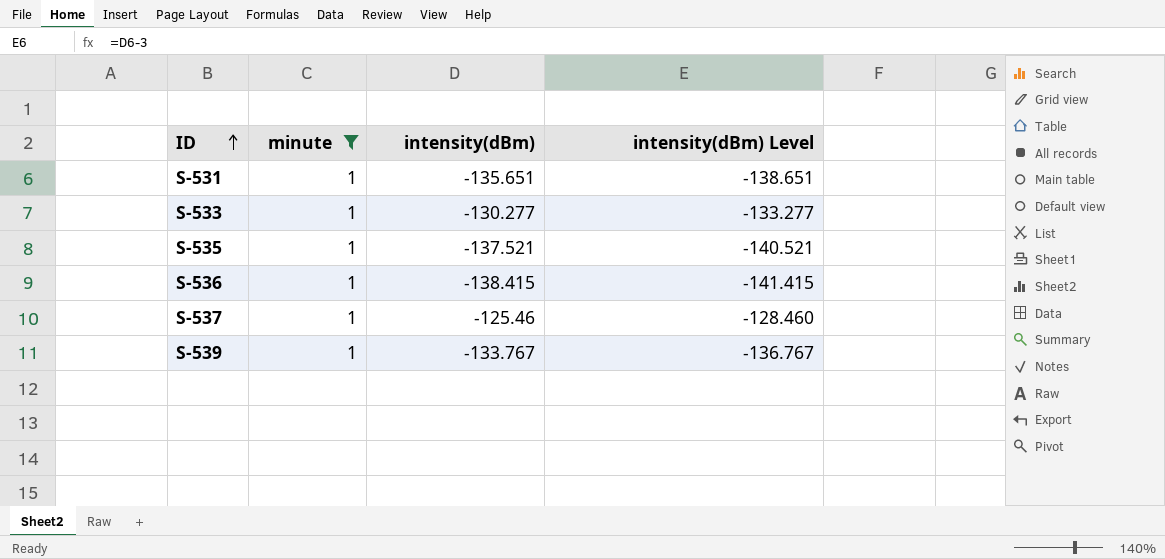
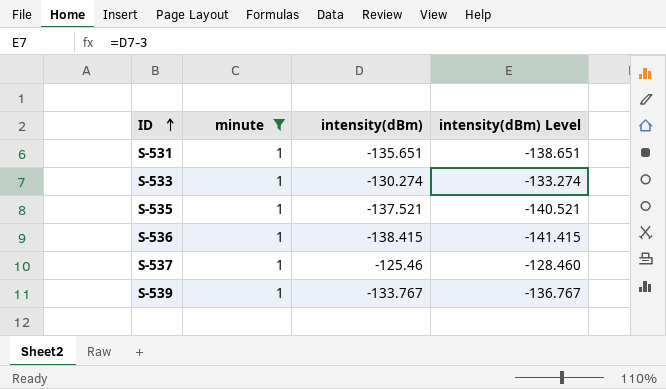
S-533 | intensity(dBm): -130.277 -> -130.274
S-533 | intensity(dBm) Level: -133.277 -> -133.274

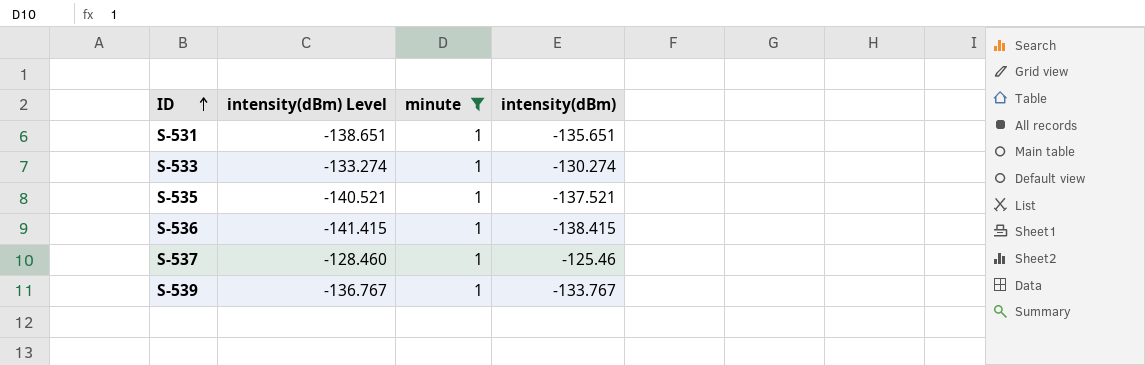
column intensity(dBm) Level | position: 4 -> 2

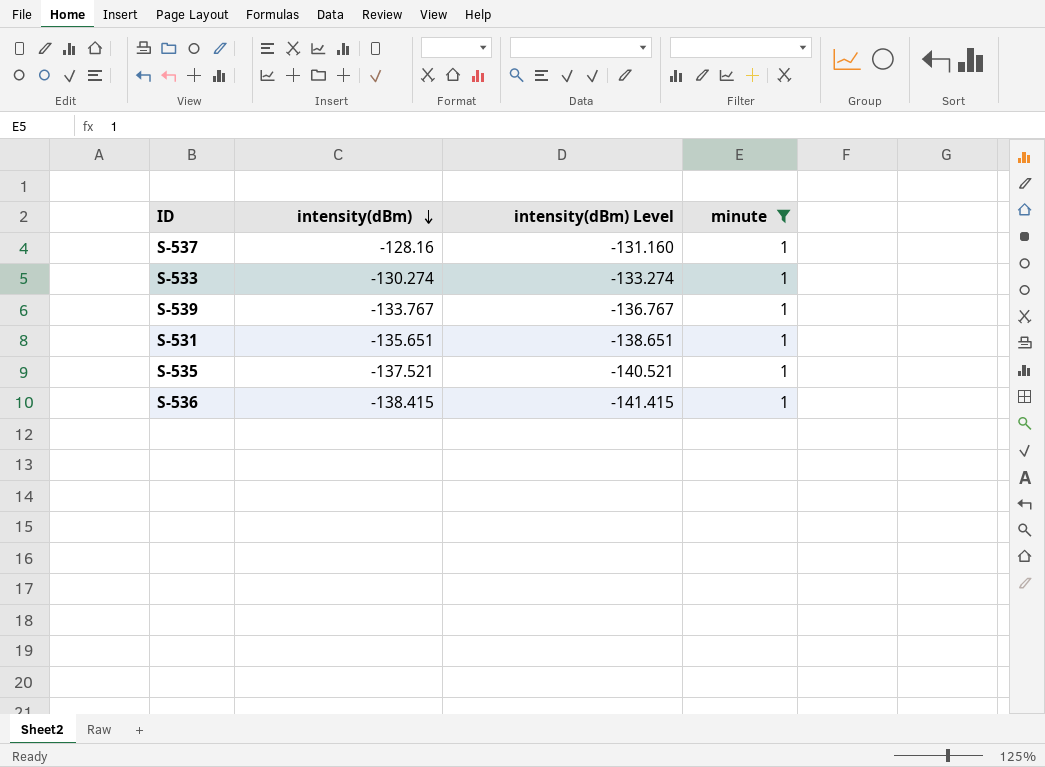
row order: ID ascending -> intensity(dBm) descending
column intensity(dBm) | position: 4 -> 2
S-537 | intensity(dBm): -125.46 -> -128.16
S-537 | intensity(dBm) Level: -128.460 -> -131.160

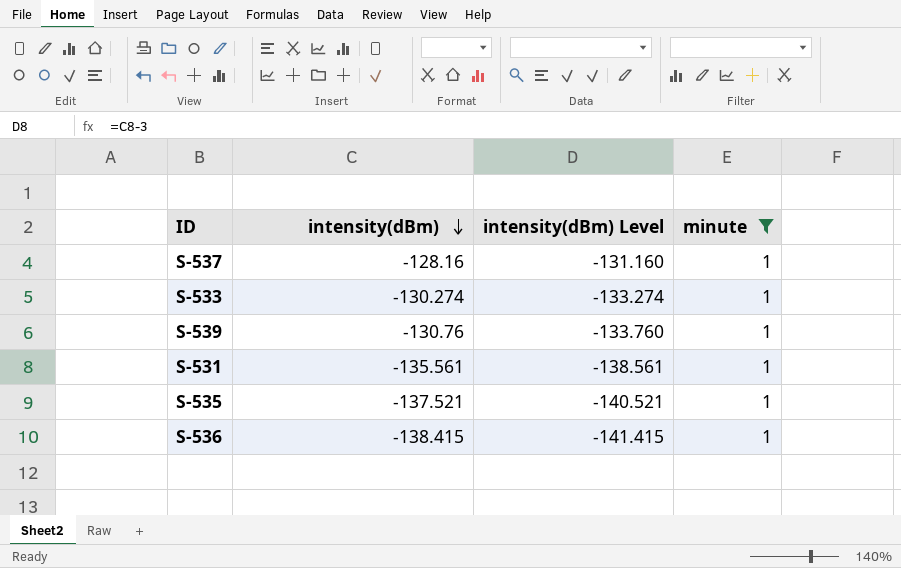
S-539 | intensity(dBm): -133.767 -> -130.76
S-539 | intensity(dBm) Level: -136.767 -> -133.760
S-531 | intensity(dBm): -135.651 -> -135.561
S-531 | intensity(dBm) Level: -138.651 -> -138.561

